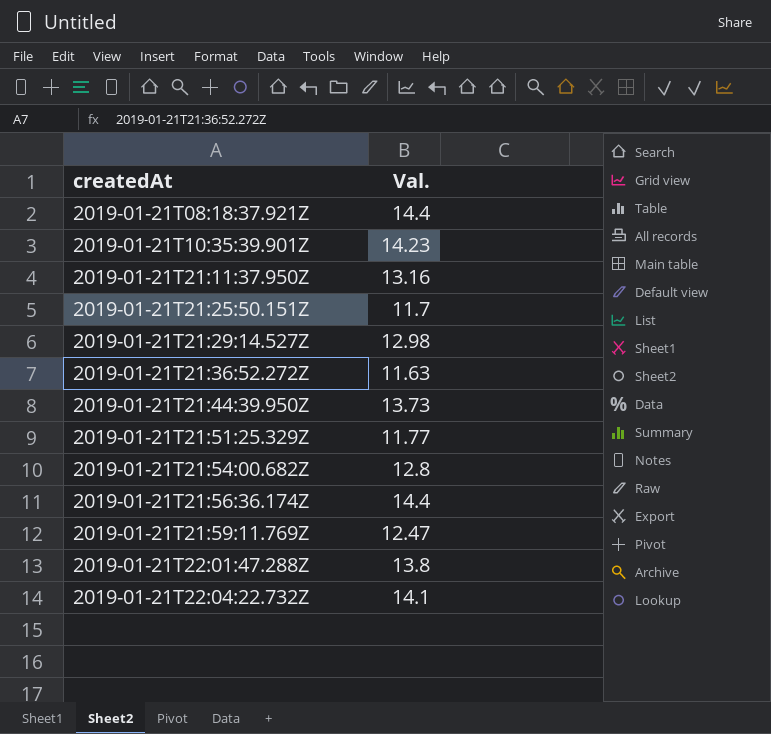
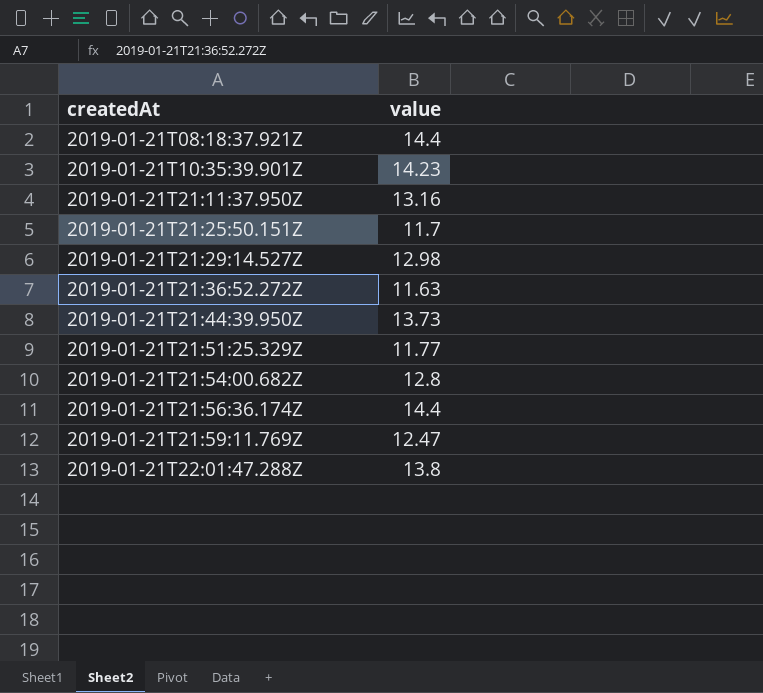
column name: Val. -> value
row 2019-01-21T22:04:22.732Z: 14.1 -> none

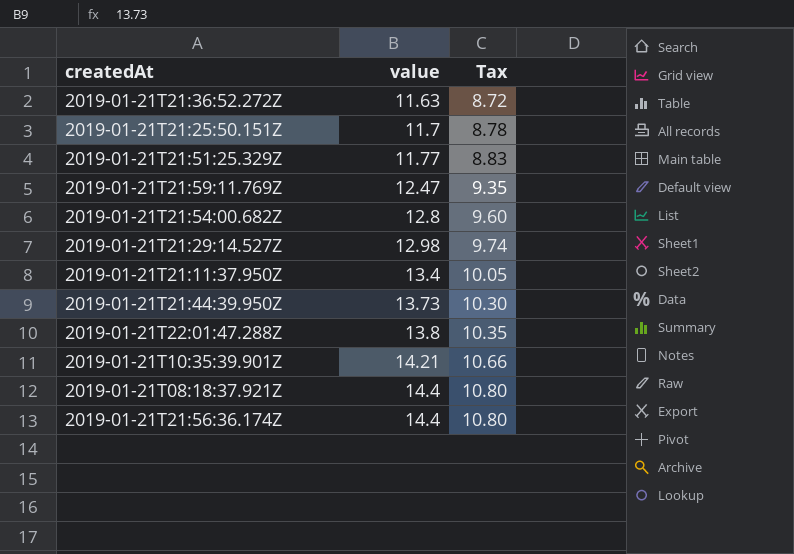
row order: createdAt ascending -> value ascending
column Tax | formula: none -> [value] * 0.75
2019-01-21T21:11:37.950Z | value: 13.16 -> 13.4
2019-01-21T10:35:39.901Z | value: 14.23 -> 14.21

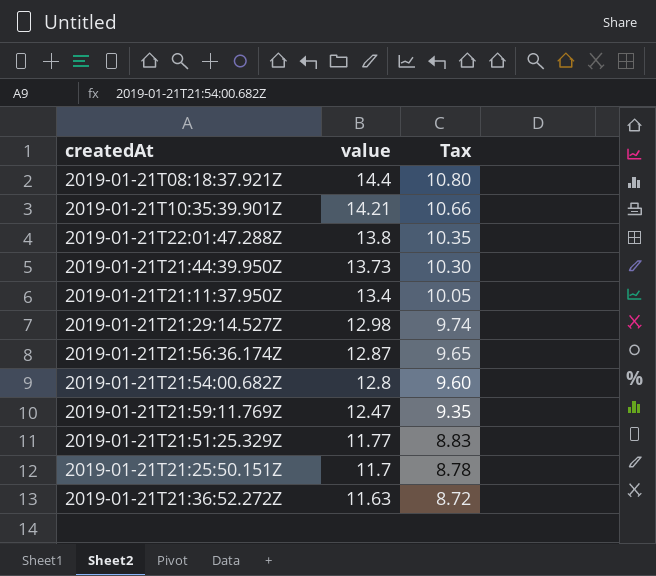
row order: value ascending -> value descending
2019-01-21T21:56:36.174Z | value: 14.4 -> 12.87
2019-01-21T21:56:36.174Z | Tax: 10.80 -> 9.65

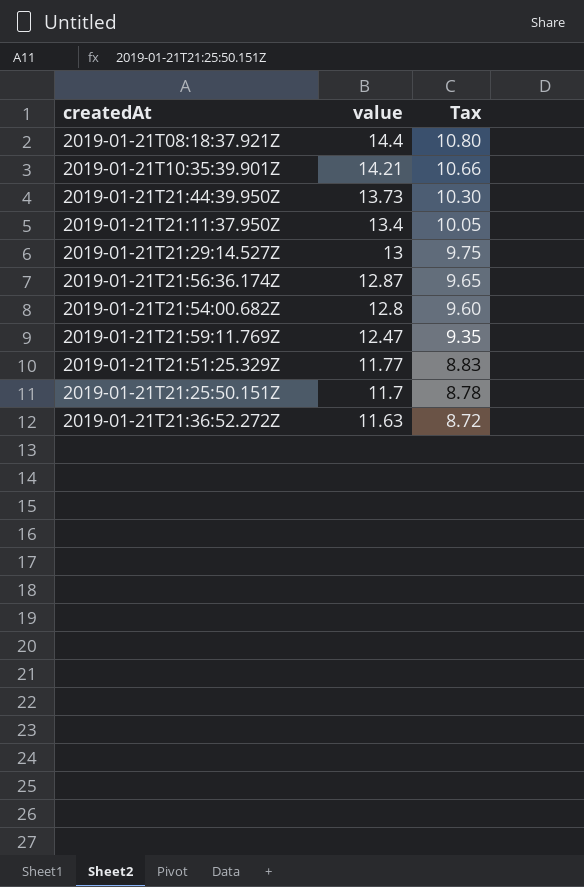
row 2019-01-21T22:01:47.288Z: 13.8 | 10.35 -> none
2019-01-21T21:29:14.527Z | value: 12.98 -> 13
2019-01-21T21:29:14.527Z | Tax: 9.74 -> 9.75

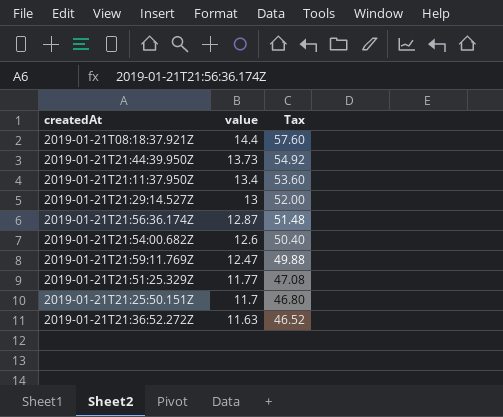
column Tax | formula: [value] * 0.75 -> [value] * 4
row 2019-01-21T10:35:39.901Z: 14.21 | 10.66 -> none
2019-01-21T21:54:00.682Z | value: 12.8 -> 12.6

